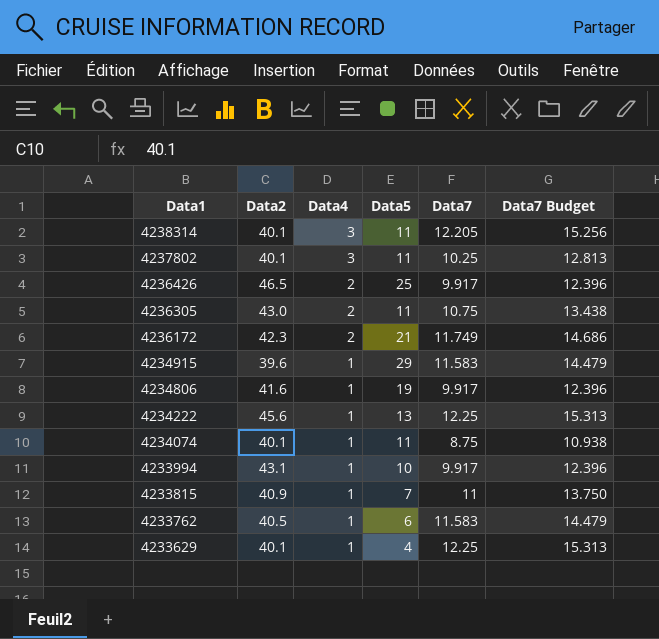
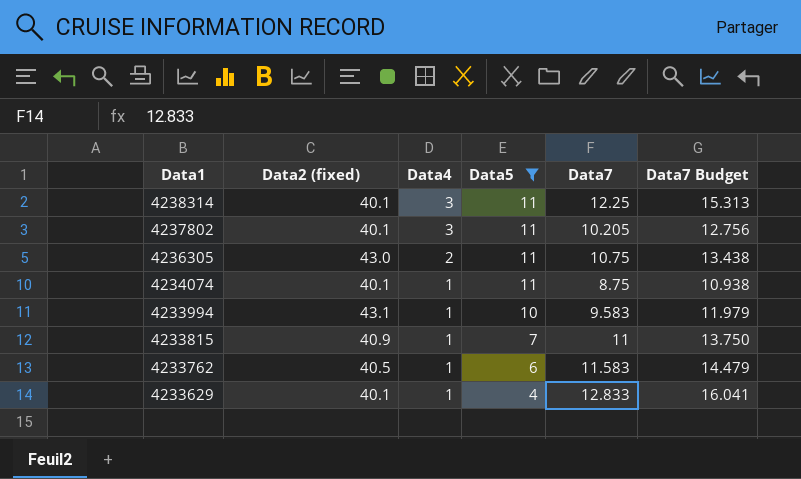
filter: none -> Data5 <= 11
column name: Data2 -> Data2 (fixed)
4238314 | Data7: 12.205 -> 12.25
4238314 | Data7 Budget: 15.256 -> 15.313
4237802 | Data7: 10.25 -> 10.205
4237802 | Data7 Budget: 12.813 -> 12.756
4233994 | Data7: 9.917 -> 9.583
4233994 | Data7 Budget: 12.396 -> 11.979
4233629 | Data7: 12.25 -> 12.833
4233629 | Data7 Budget: 15.313 -> 16.041

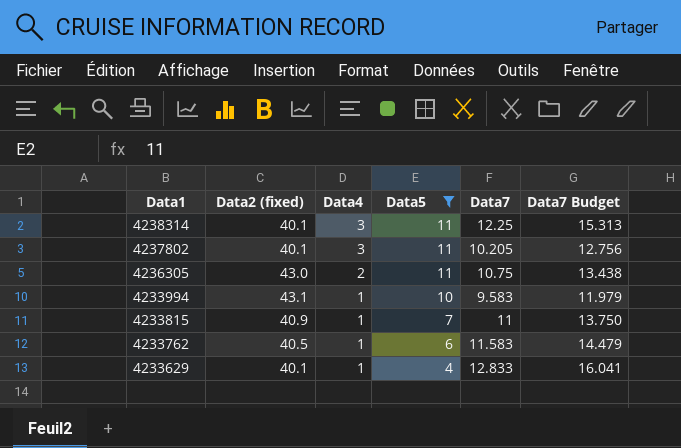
row 4234074: 40.1 | 1 | 11 | 8.75 | 10.938 -> none

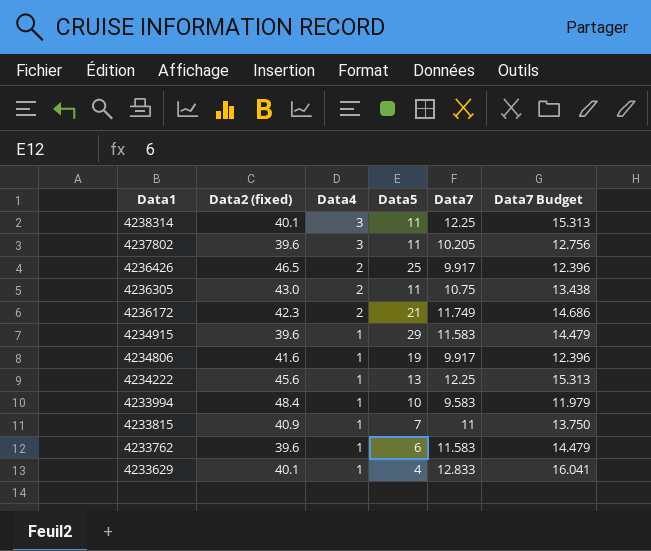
filter: Data5 <= 11 -> none
4237802 | Data2 (fixed): 40.1 -> 39.6
4233994 | Data2 (fixed): 43.1 -> 48.4
4233762 | Data2 (fixed): 40.5 -> 39.6

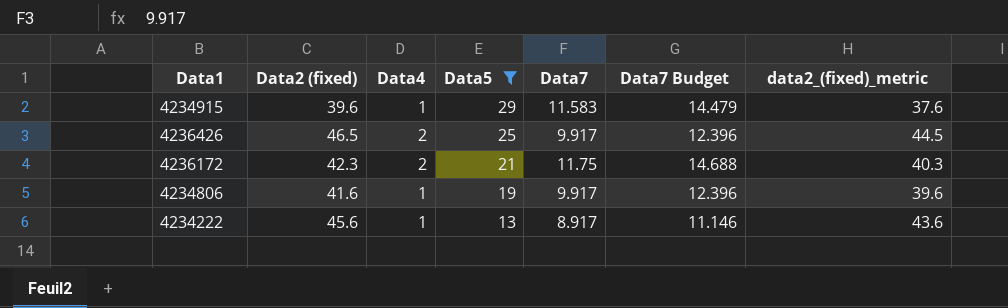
filter: none -> Data5 >= 13
row order: Data1 descending -> Data5 descending
column data2_(fixed)_metric | formula: none -> [Data2 (fixed)] - 2
4236172 | Data7: 11.749 -> 11.75
4236172 | Data7 Budget: 14.686 -> 14.688
4234222 | Data7: 12.25 -> 8.917
4234222 | Data7 Budget: 15.313 -> 11.146

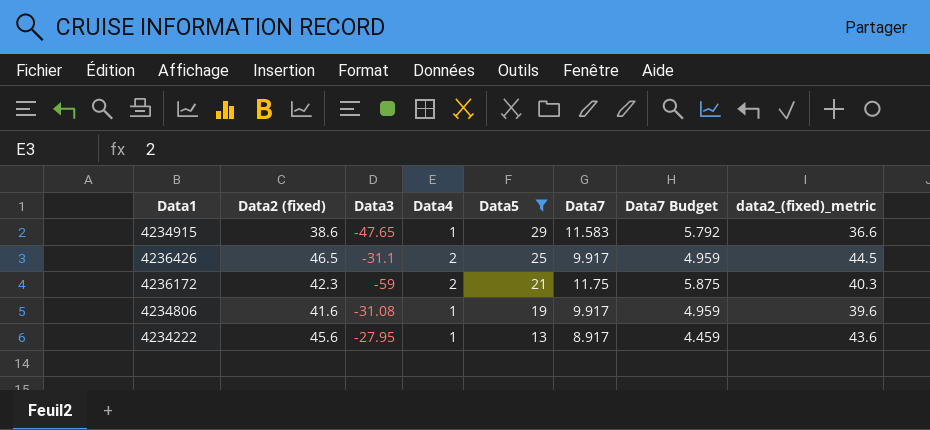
column Data3 | position: none -> 3
column Data7 Budget | formula: [Data7] * 1.25 -> [Data7] * 0.5
4234915 | Data2 (fixed): 39.6 -> 38.6
4234915 | data2_(fixed)_metric: 37.6 -> 36.6

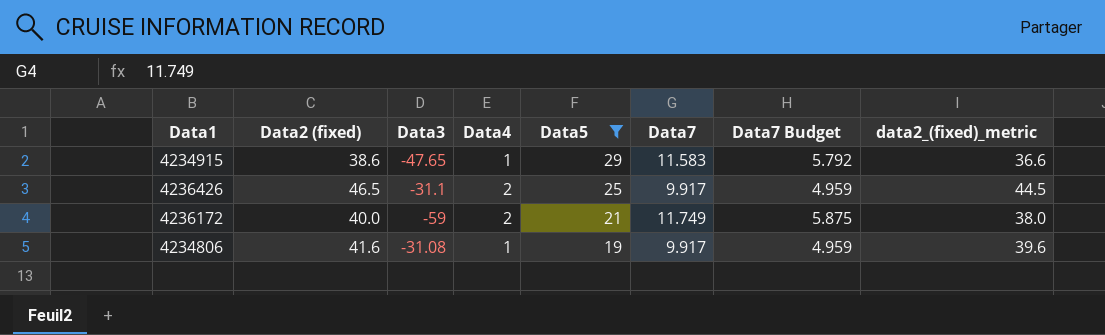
row 4234222: 45.6 | -27.95 | 1 | 13 | 8.917 | 4.459 | 43.6 -> none
4236172 | Data2 (fixed): 42.3 -> 40.0
4236172 | Data7: 11.75 -> 11.749
4236172 | data2_(fixed)_metric: 40.3 -> 38.0

